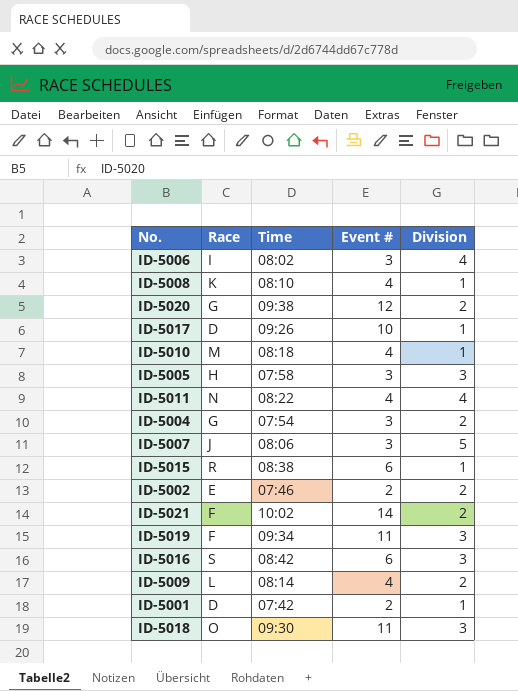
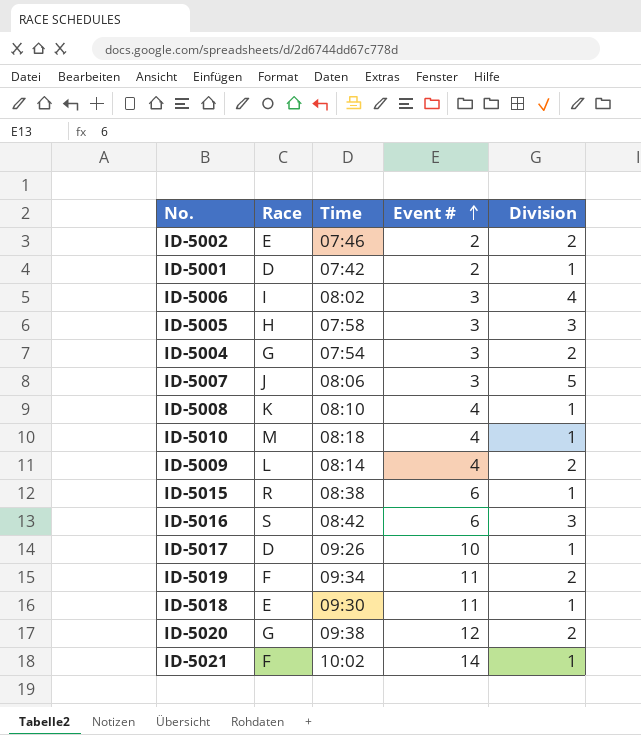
row order: none -> Event # ascending
row ID-5011: N | 08:22 | 4 | 4 -> none
ID-5019 | Division: 3 -> 2
ID-5018 | Race: O -> E
ID-5018 | Division: 3 -> 1
ID-5021 | Division: 2 -> 1

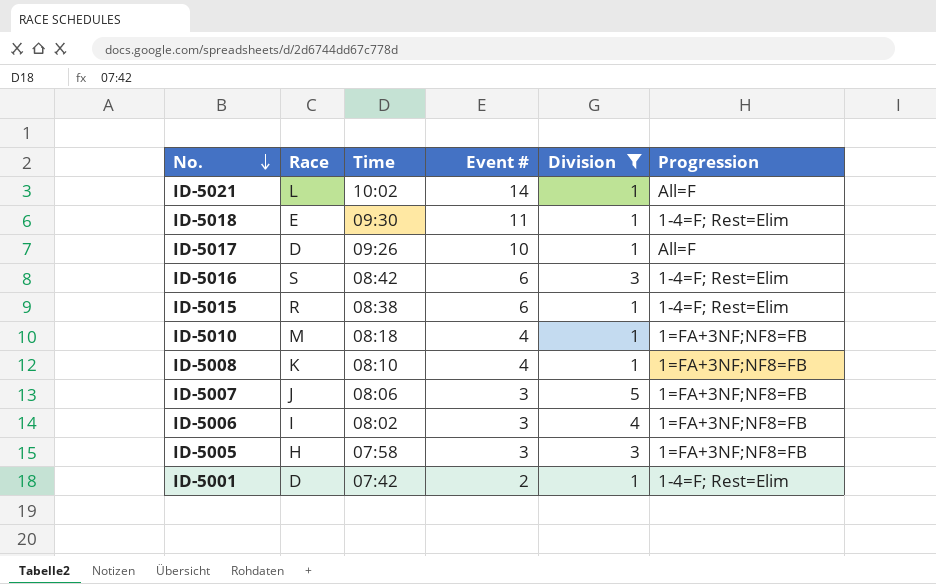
filter: none -> Division != 2
row order: Event # ascending -> No. descending
column Progression | position: none -> 6
ID-5021 | Race: F -> L

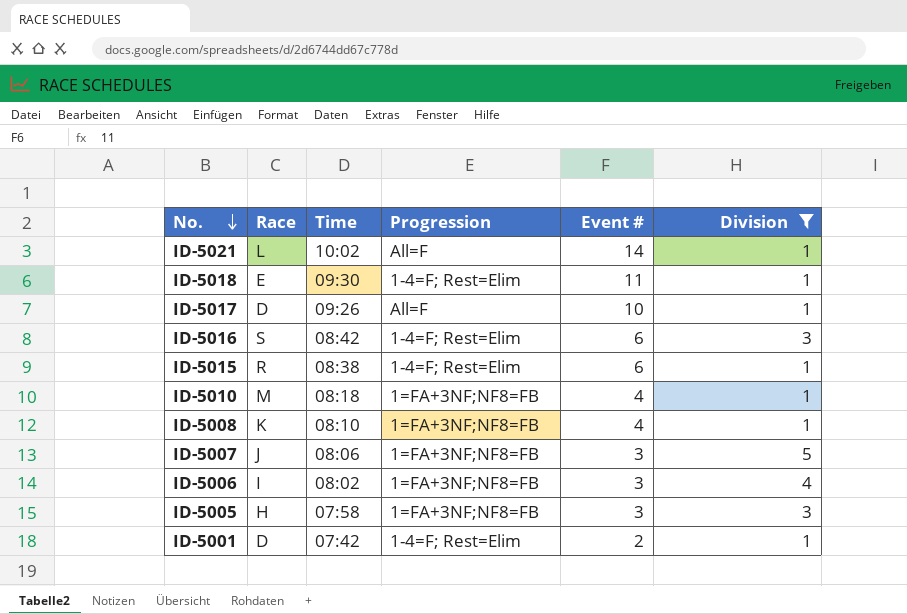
column Progression | position: 6 -> 4

